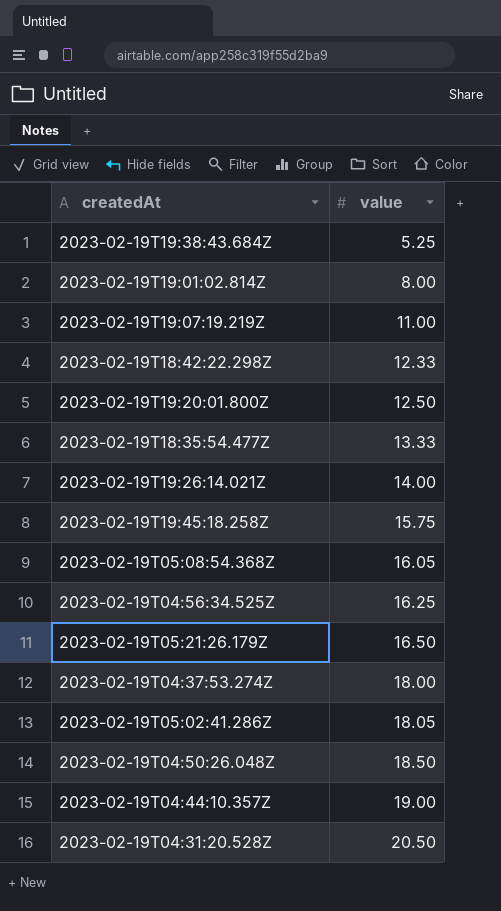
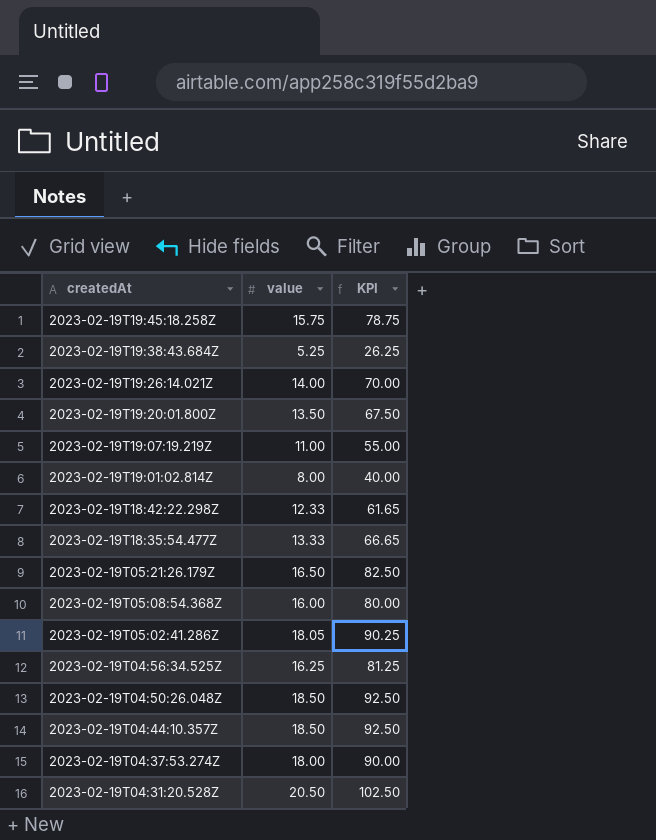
row order: value ascending -> createdAt descending
column KPI | formula: none -> [value] * 5
2023-02-19T19:20:01.800Z | value: 12.50 -> 13.50
2023-02-19T05:08:54.368Z | value: 16.05 -> 16.00
2023-02-19T04:44:10.357Z | value: 19.00 -> 18.50

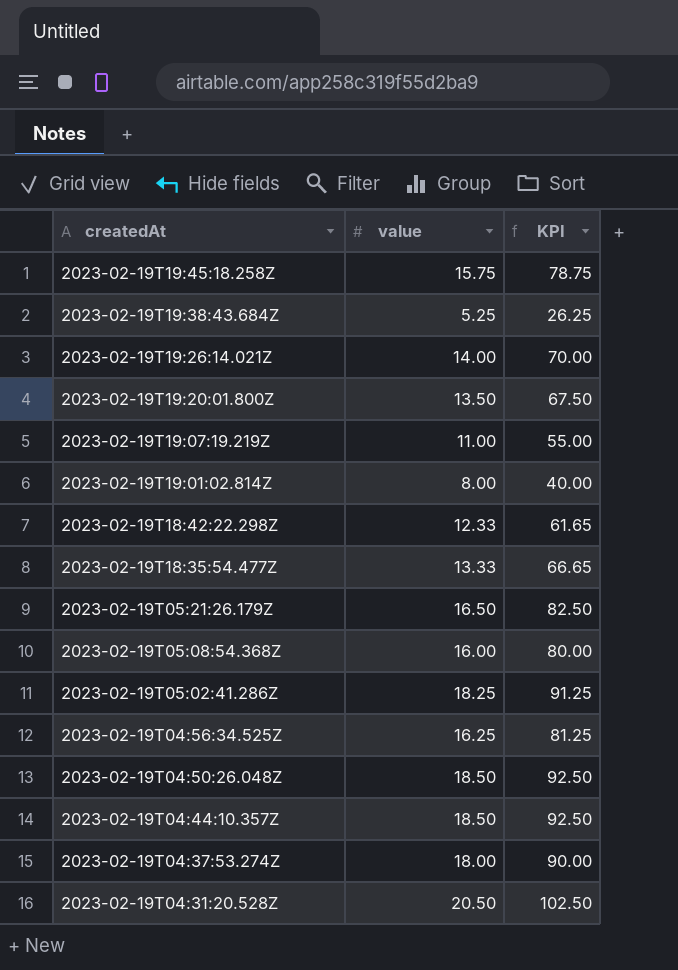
2023-02-19T05:02:41.286Z | value: 18.05 -> 18.25
2023-02-19T05:02:41.286Z | KPI: 90.25 -> 91.25

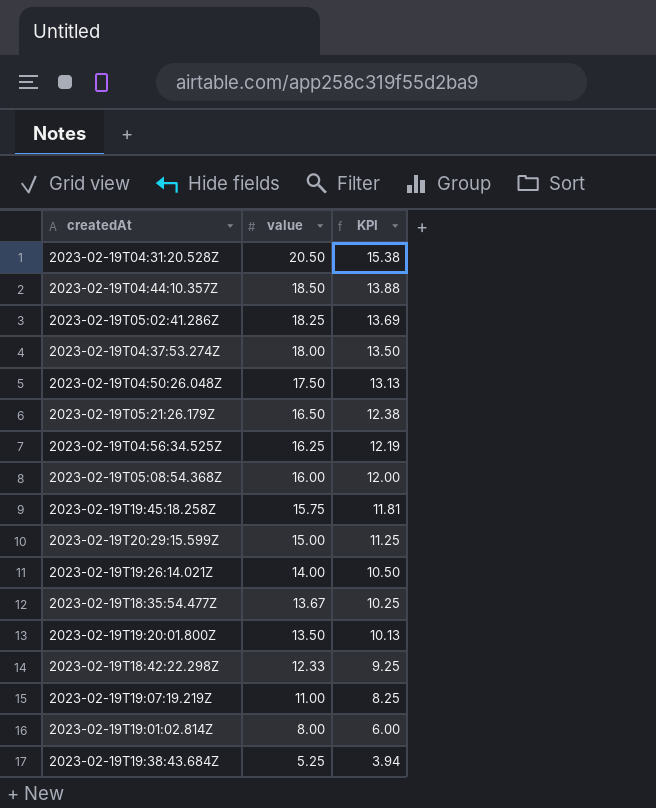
row order: createdAt descending -> value descending
column KPI | formula: [value] * 5 -> [value] * 0.75
2023-02-19T04:50:26.048Z | value: 18.50 -> 17.50
row 2023-02-19T20:29:15.599Z: none -> 15.00 | 11.25
2023-02-19T18:35:54.477Z | value: 13.33 -> 13.67

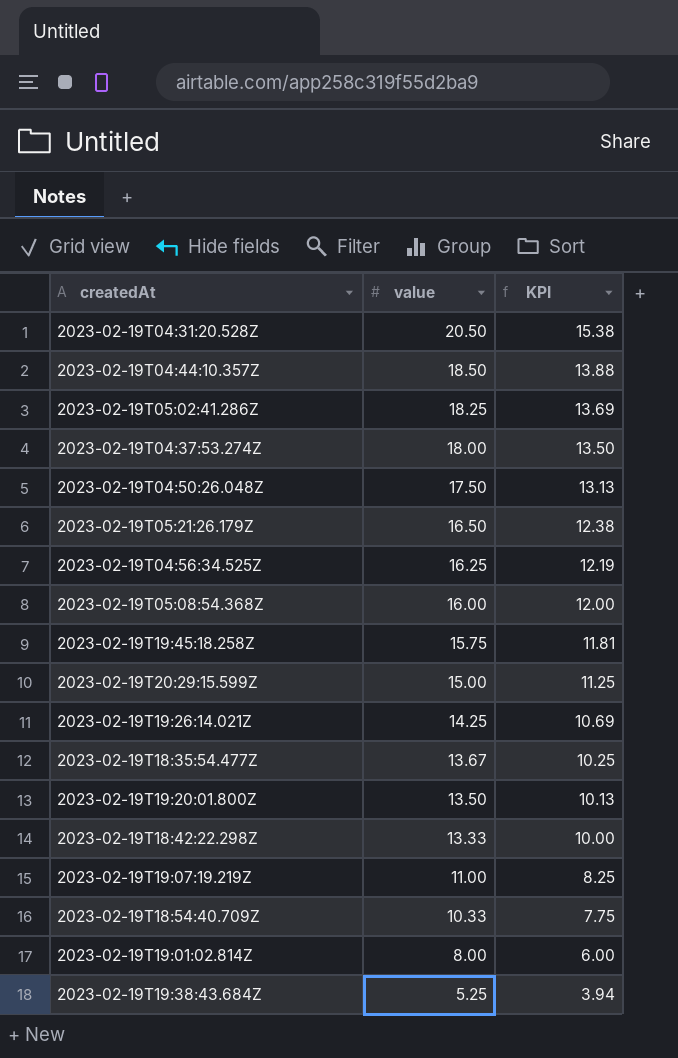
2023-02-19T19:26:14.021Z | value: 14.00 -> 14.25
2023-02-19T19:26:14.021Z | KPI: 10.50 -> 10.69
2023-02-19T18:42:22.298Z | value: 12.33 -> 13.33
2023-02-19T18:42:22.298Z | KPI: 9.25 -> 10.00
row 2023-02-19T18:54:40.709Z: none -> 10.33 | 7.75

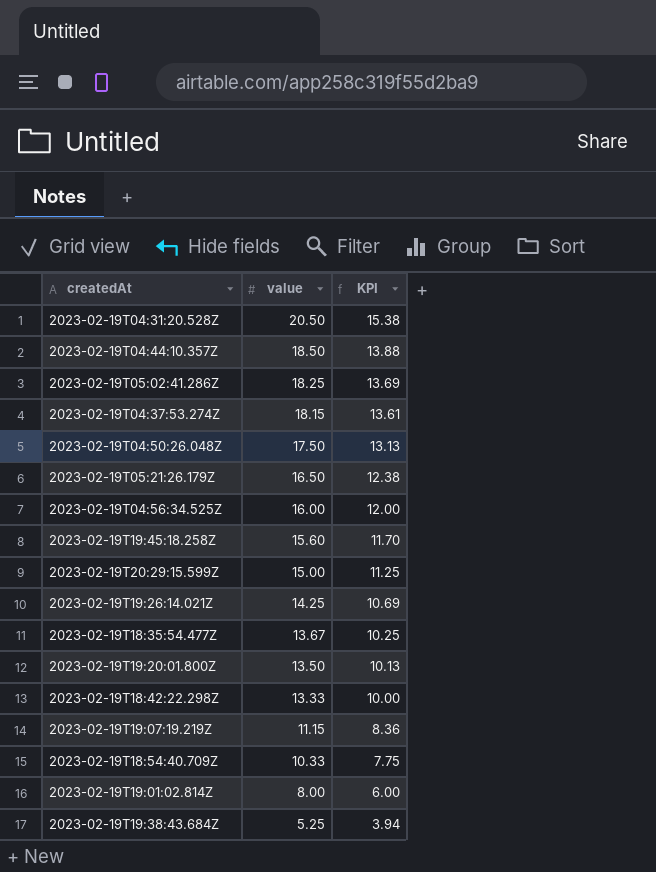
row 2023-02-19T05:08:54.368Z: 16.00 | 12.00 -> none
2023-02-19T04:37:53.274Z | value: 18.00 -> 18.15
2023-02-19T04:37:53.274Z | KPI: 13.50 -> 13.61
2023-02-19T04:56:34.525Z | value: 16.25 -> 16.00
2023-02-19T04:56:34.525Z | KPI: 12.19 -> 12.00
2023-02-19T19:45:18.258Z | value: 15.75 -> 15.60
2023-02-19T19:45:18.258Z | KPI: 11.81 -> 11.70
2023-02-19T19:07:19.219Z | value: 11.00 -> 11.15
2023-02-19T19:07:19.219Z | KPI: 8.25 -> 8.36

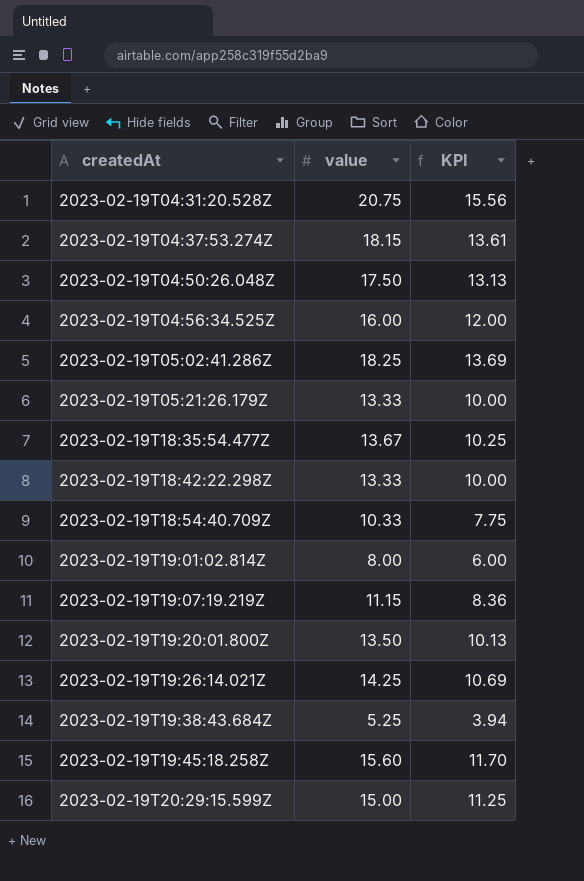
row order: value descending -> createdAt ascending
row 2023-02-19T04:44:10.357Z: 18.50 | 13.88 -> none
2023-02-19T04:31:20.528Z | value: 20.50 -> 20.75
2023-02-19T04:31:20.528Z | KPI: 15.38 -> 15.56
2023-02-19T05:21:26.179Z | value: 16.50 -> 13.33
2023-02-19T05:21:26.179Z | KPI: 12.38 -> 10.00

